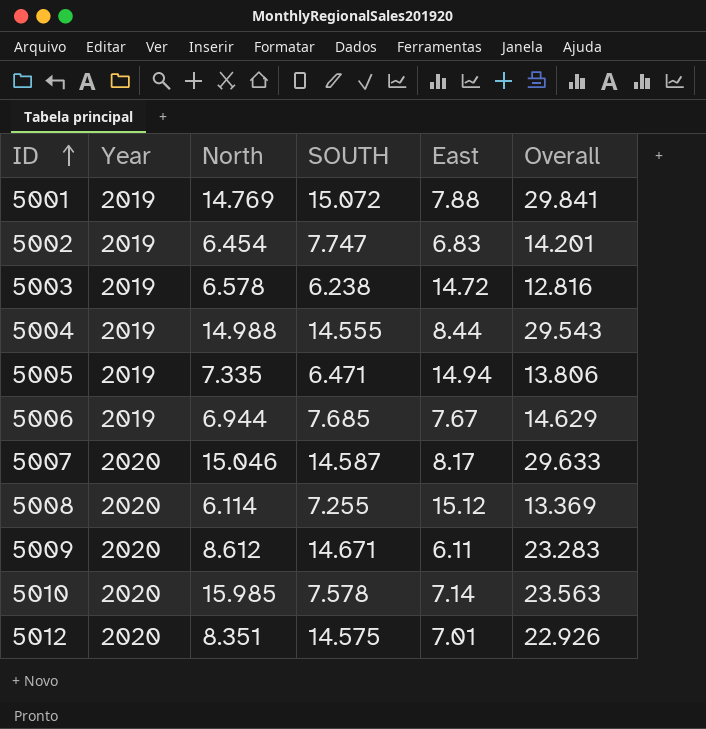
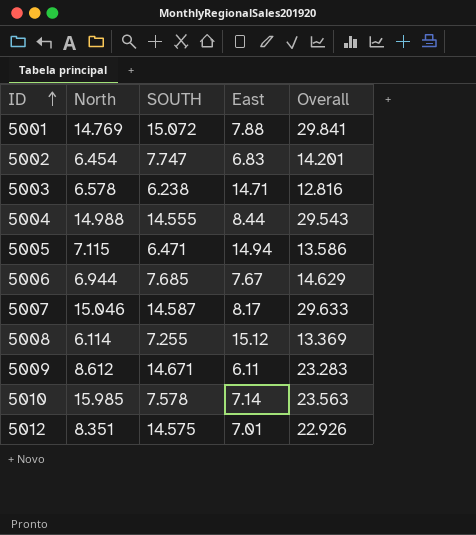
column Year | position: 2 -> none
5003 | East: 14.72 -> 14.71
5005 | North: 7.335 -> 7.115
5005 | Overall: 13.806 -> 13.586

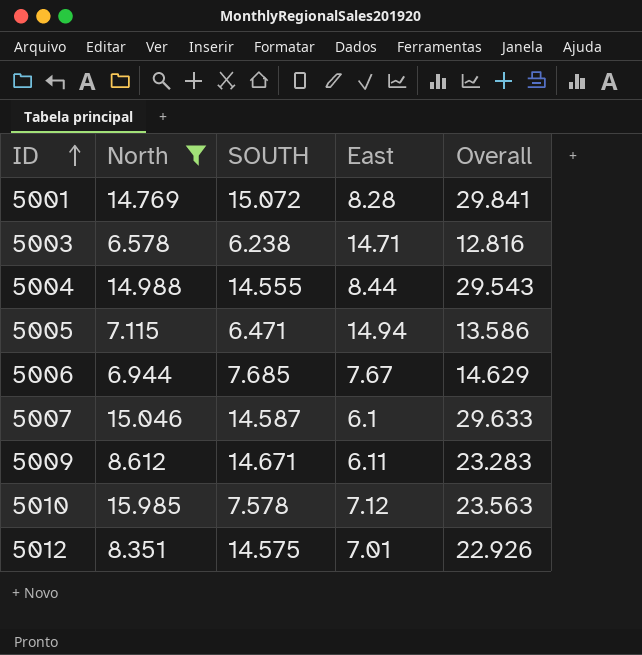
filter: none -> North >= 6.578
5001 | East: 7.88 -> 8.28
5007 | East: 8.17 -> 6.1
5010 | East: 7.14 -> 7.12

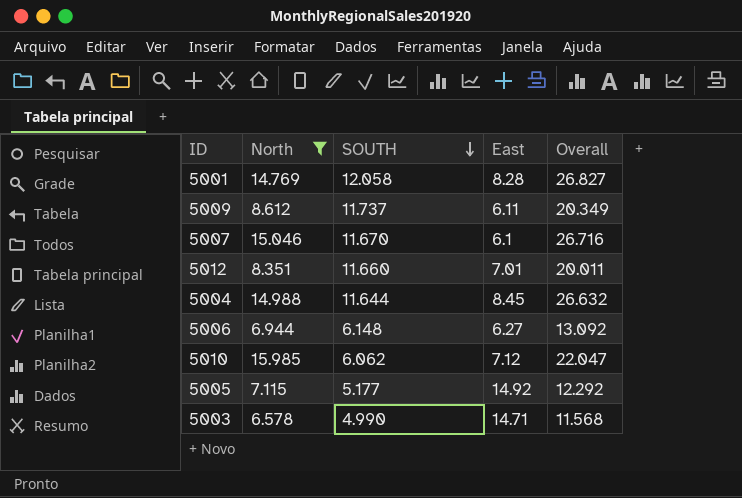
row order: ID ascending -> SOUTH descending
5001 | SOUTH: 15.072 -> 12.058
5001 | Overall: 29.841 -> 26.827
5009 | SOUTH: 14.671 -> 11.737
5009 | Overall: 23.283 -> 20.349
5007 | SOUTH: 14.587 -> 11.670
5007 | Overall: 29.633 -> 26.716
5012 | SOUTH: 14.575 -> 11.660
5012 | Overall: 22.926 -> 20.011
5004 | SOUTH: 14.555 -> 11.644
5004 | East: 8.44 -> 8.45
5004 | Overall: 29.543 -> 26.632
5006 | SOUTH: 7.685 -> 6.148
5006 | East: 7.67 -> 6.27
5006 | Overall: 14.629 -> 13.092
5010 | SOUTH: 7.578 -> 6.062
5010 | Overall: 23.563 -> 22.047
5005 | SOUTH: 6.471 -> 5.177
5005 | East: 14.94 -> 14.92
5005 | Overall: 13.586 -> 12.292
5003 | SOUTH: 6.238 -> 4.990
5003 | Overall: 12.816 -> 11.568

